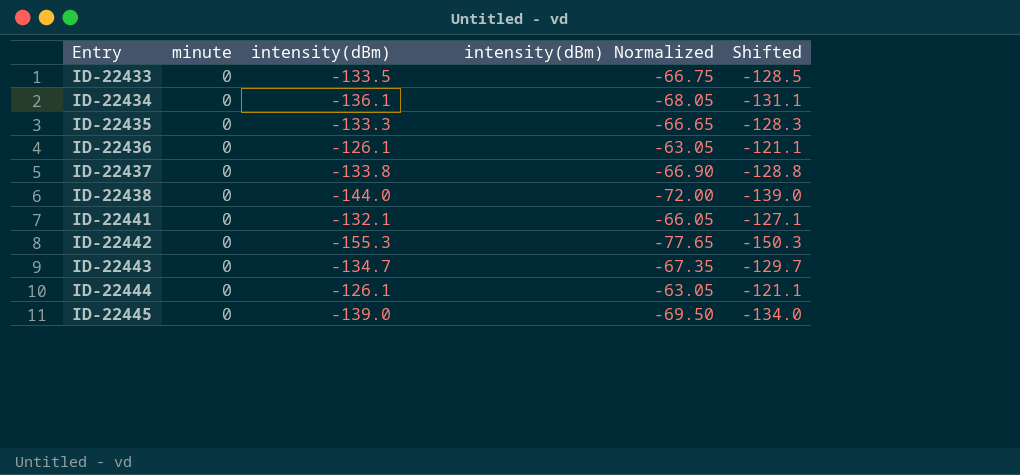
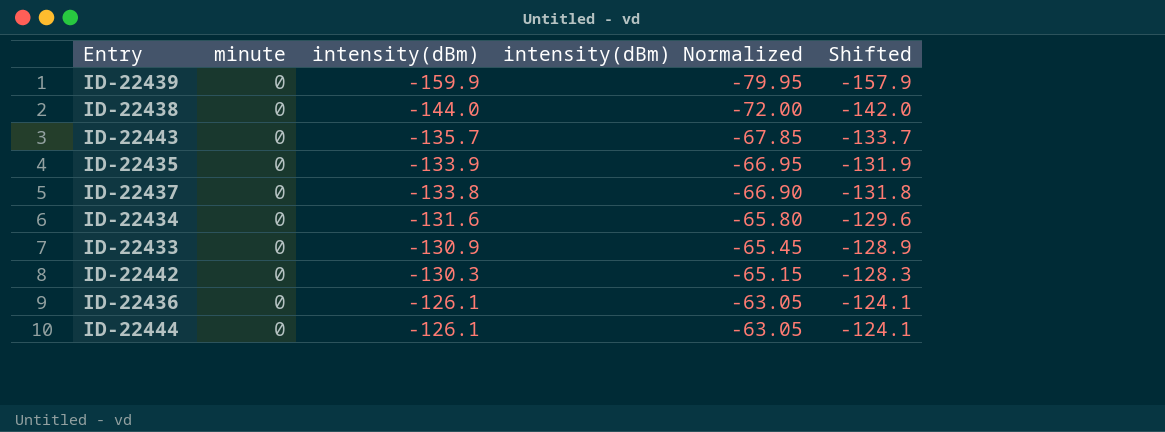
row order: Entry ascending -> intensity(dBm) ascending
column Shifted | formula: [intensity(dBm)] + 5 -> [intensity(dBm)] + 2
row ID-22441: 0 | -132.1 | -66.05 | -127.1 -> none
row ID-22445: 0 | -139.0 | -69.50 | -134.0 -> none
row ID-22439: none -> 0 | -159.9 | -79.95 | -157.9
ID-22443 | intensity(dBm): -134.7 -> -135.7
ID-22443 | intensity(dBm) Normalized: -67.35 -> -67.85
ID-22435 | intensity(dBm): -133.3 -> -133.9
ID-22435 | intensity(dBm) Normalized: -66.65 -> -66.95
ID-22434 | intensity(dBm): -136.1 -> -131.6
ID-22434 | intensity(dBm) Normalized: -68.05 -> -65.80
ID-22433 | intensity(dBm): -133.5 -> -130.9
ID-22433 | intensity(dBm) Normalized: -66.75 -> -65.45
ID-22442 | intensity(dBm): -155.3 -> -130.3
ID-22442 | intensity(dBm) Normalized: -77.65 -> -65.15

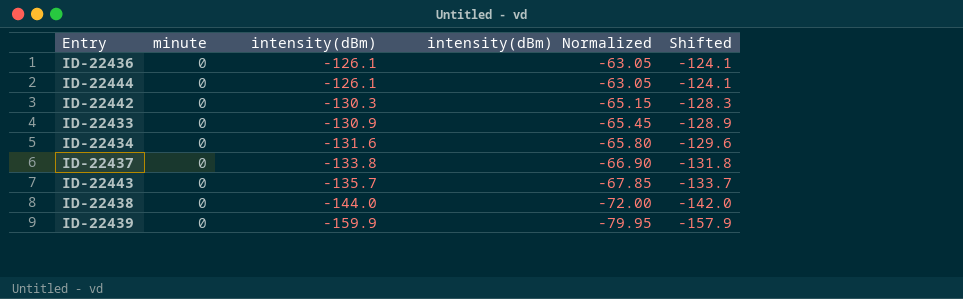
row order: intensity(dBm) ascending -> intensity(dBm) descending
row ID-22435: 0 | -133.9 | -66.95 | -131.9 -> none

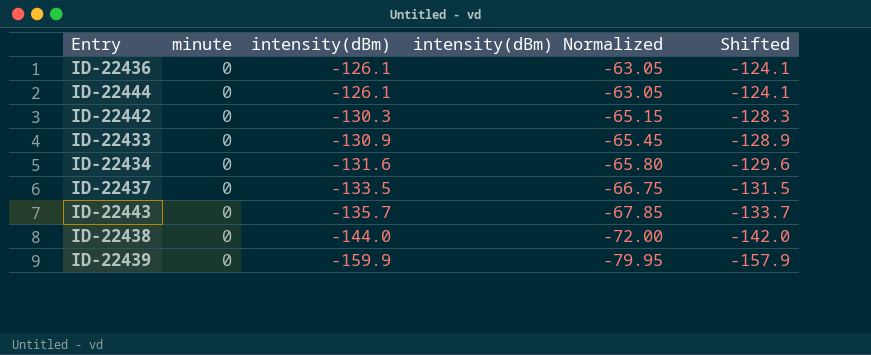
ID-22437 | intensity(dBm): -133.8 -> -133.5
ID-22437 | intensity(dBm) Normalized: -66.90 -> -66.75
ID-22437 | Shifted: -131.8 -> -131.5

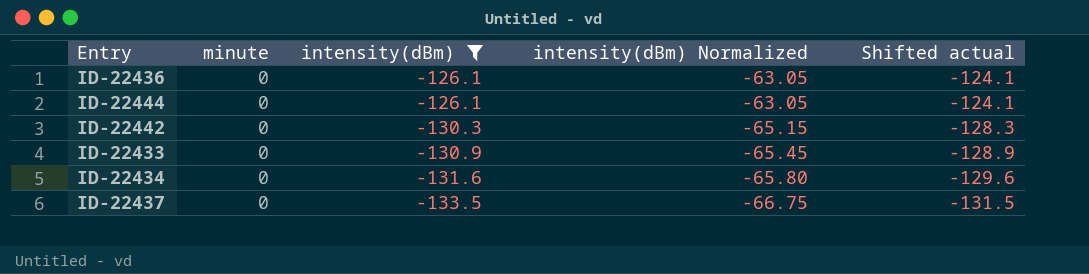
filter: none -> intensity(dBm) >= -133.5
column name: Shifted -> Shifted actual

